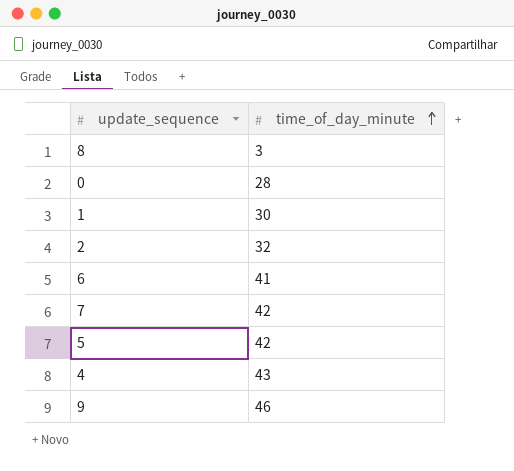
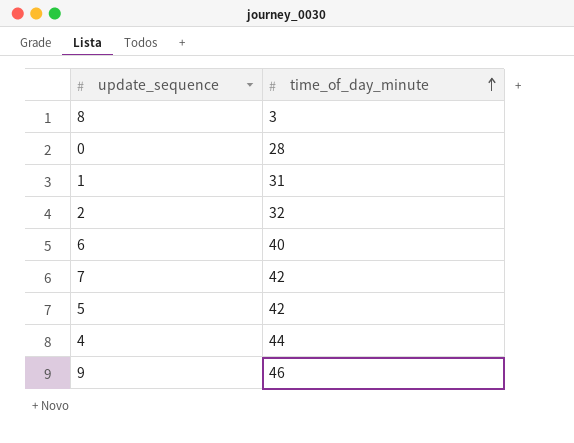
1 | time_of_day_minute: 30 -> 31
6 | time_of_day_minute: 41 -> 40
4 | time_of_day_minute: 43 -> 44

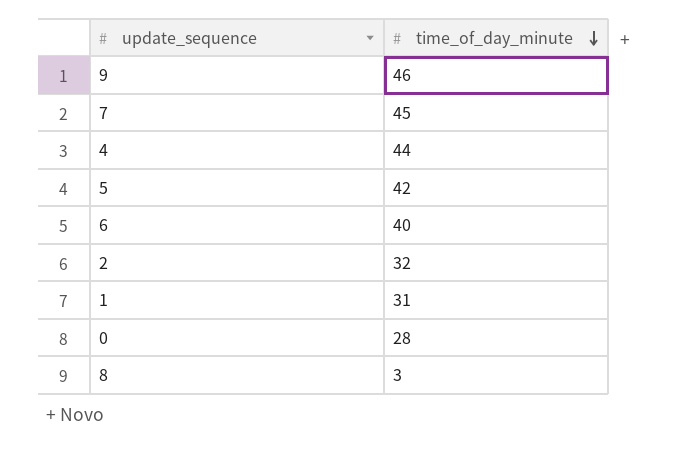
row order: time_of_day_minute ascending -> time_of_day_minute descending
7 | time_of_day_minute: 42 -> 45

